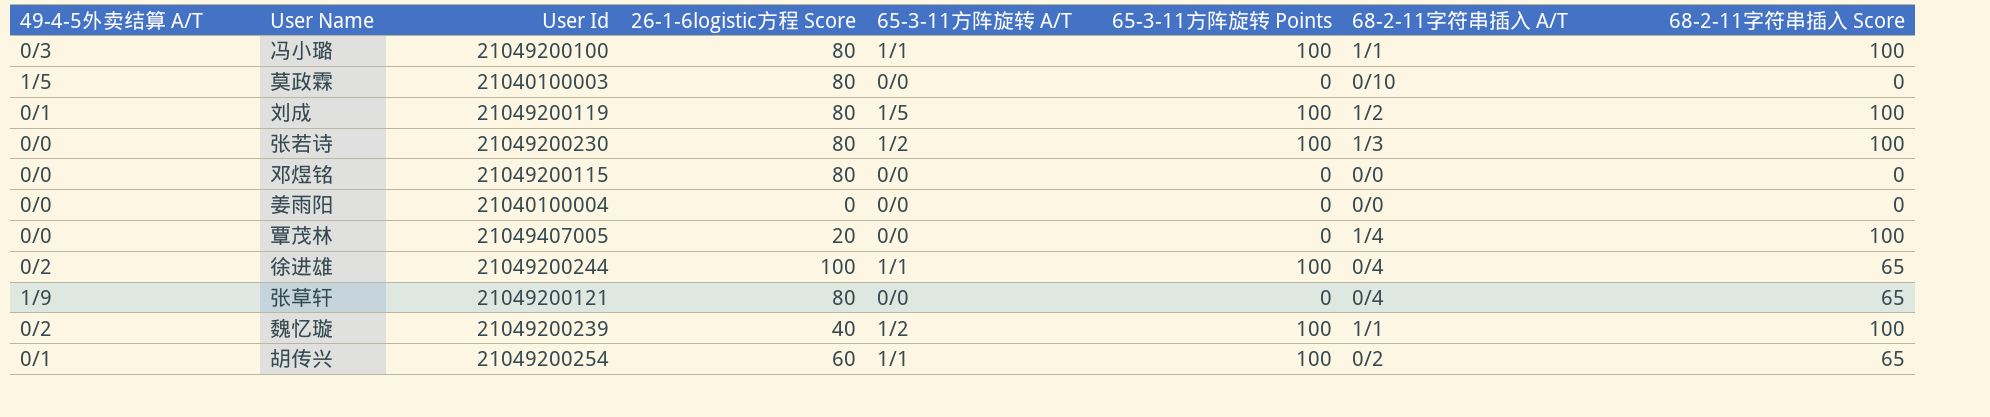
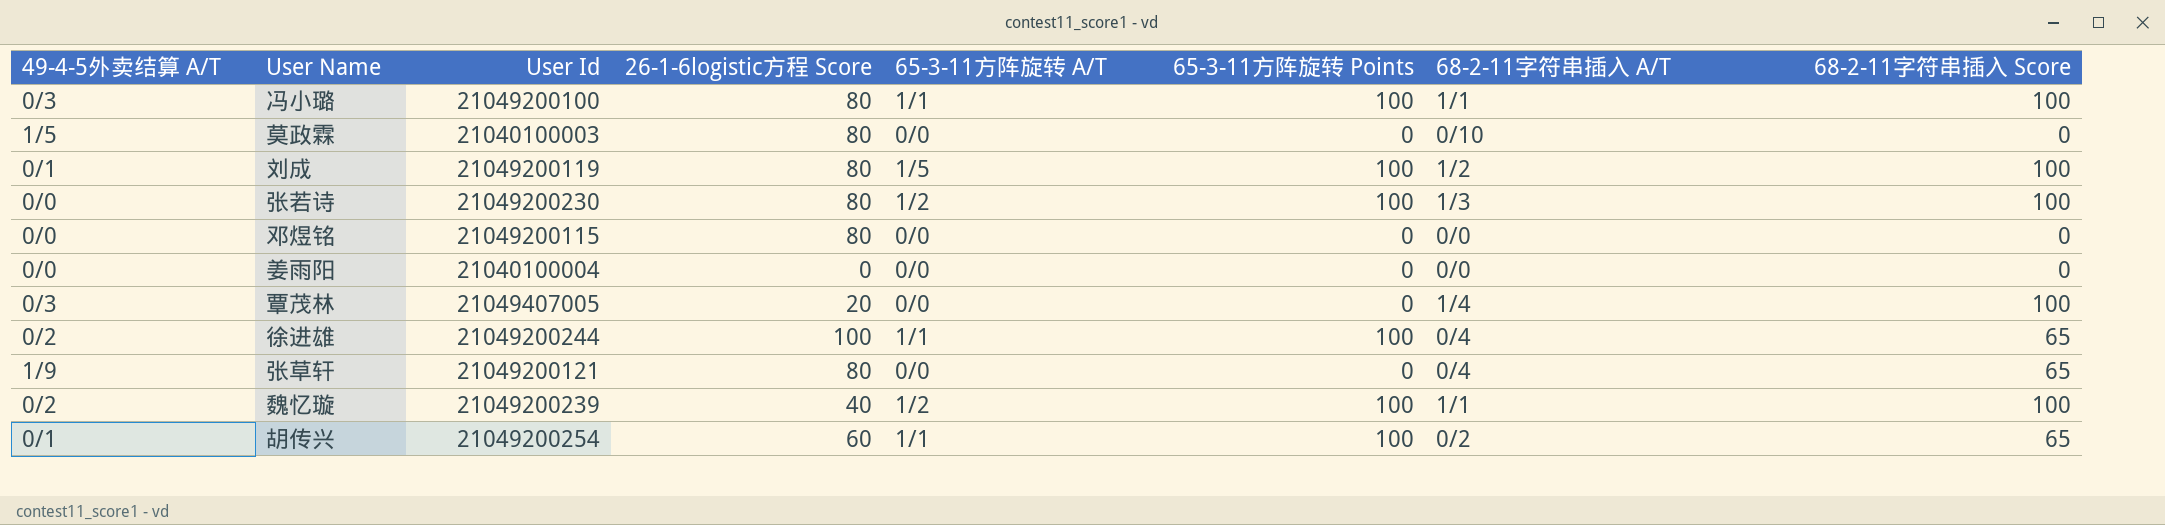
覃茂林 | 49-4-5外卖结算 A/T: 0/0 -> 0/3

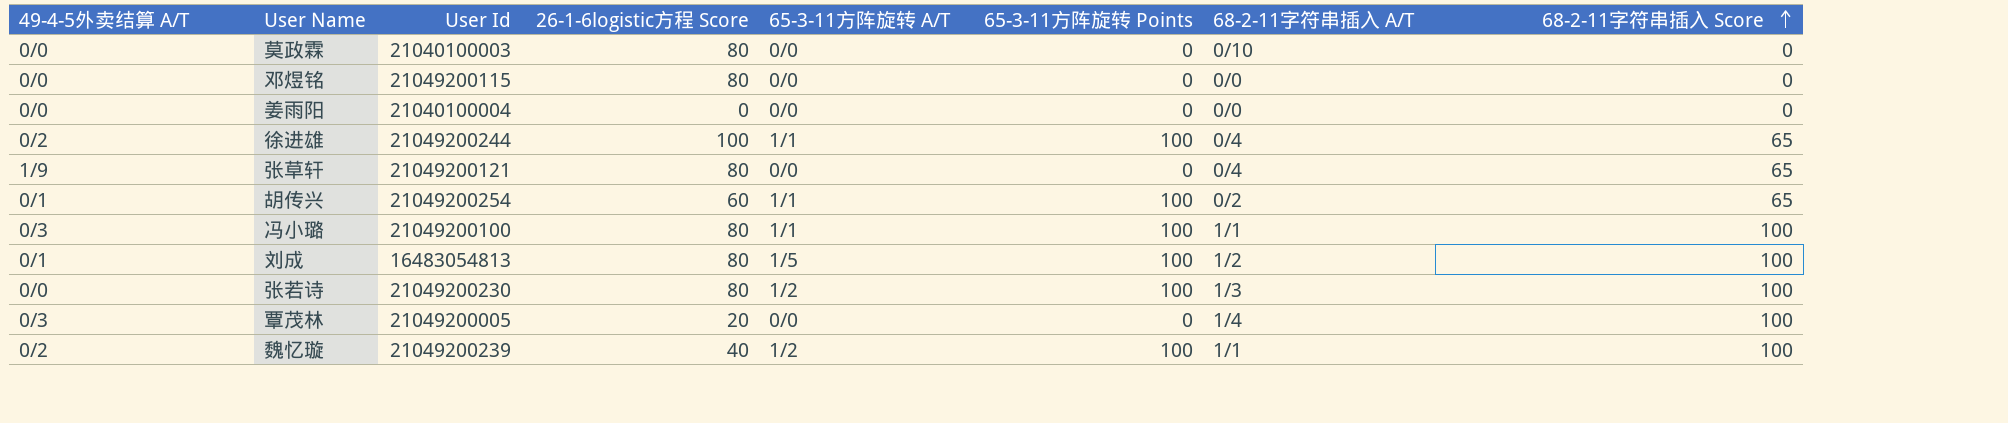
row order: none -> 68-2-11字符串插入 Score ascending
莫政霖 | 49-4-5外卖结算 A/T: 1/5 -> 0/0
刘成 | User Id: 21049200119 -> 16483054813
覃茂林 | User Id: 21049407005 -> 21049200005

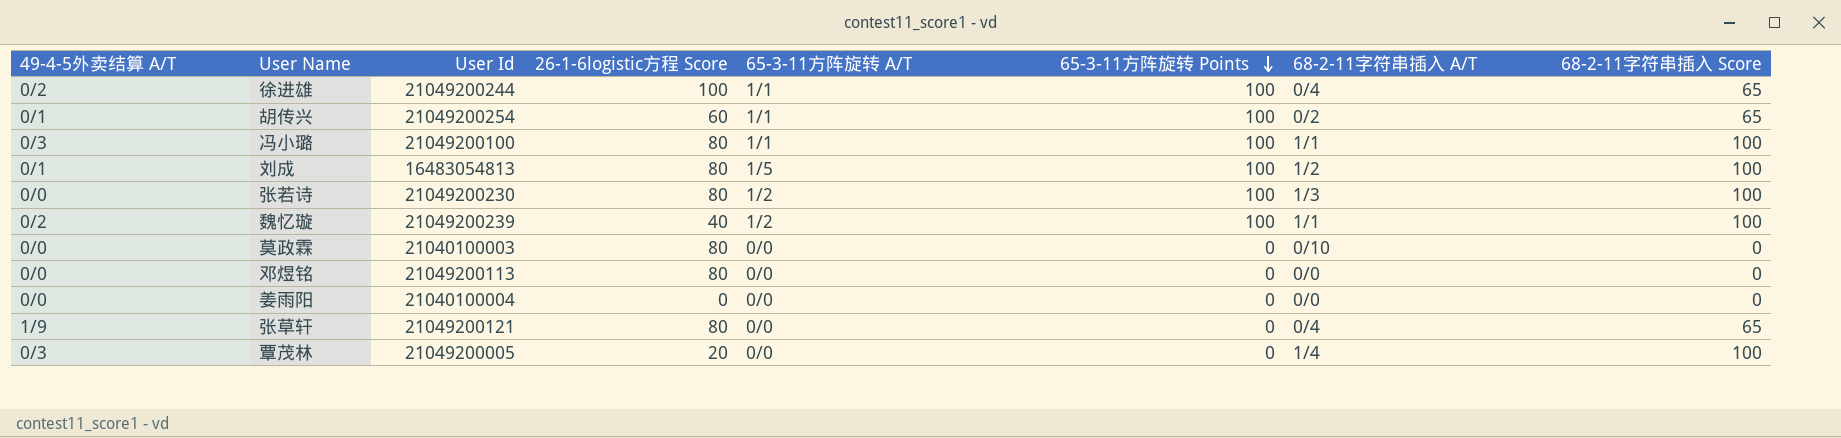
row order: 68-2-11字符串插入 Score ascending -> 65-3-11方阵旋转 Points descending
邓煜铭 | User Id: 21049200115 -> 21049200113

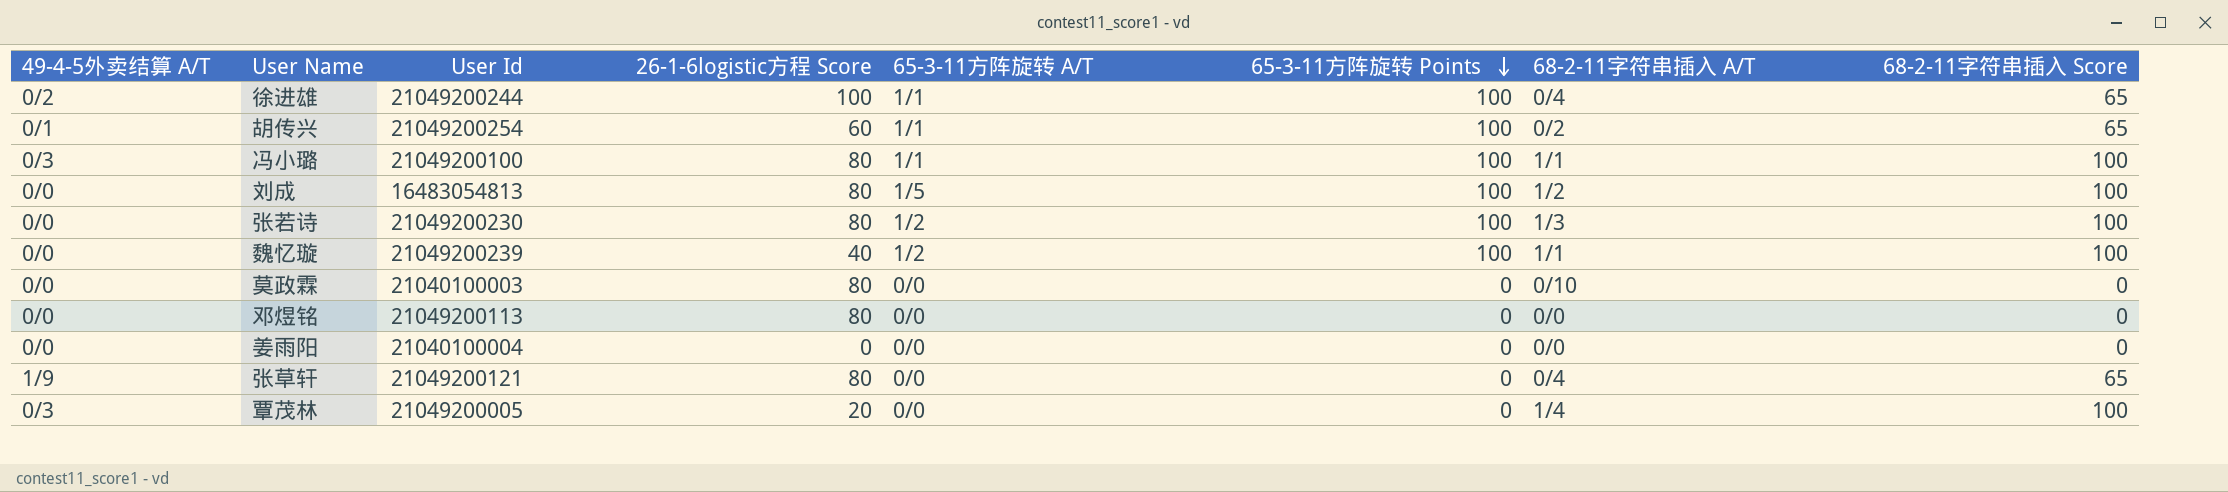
刘成 | 49-4-5外卖结算 A/T: 0/1 -> 0/0
魏忆璇 | 49-4-5外卖结算 A/T: 0/2 -> 0/0

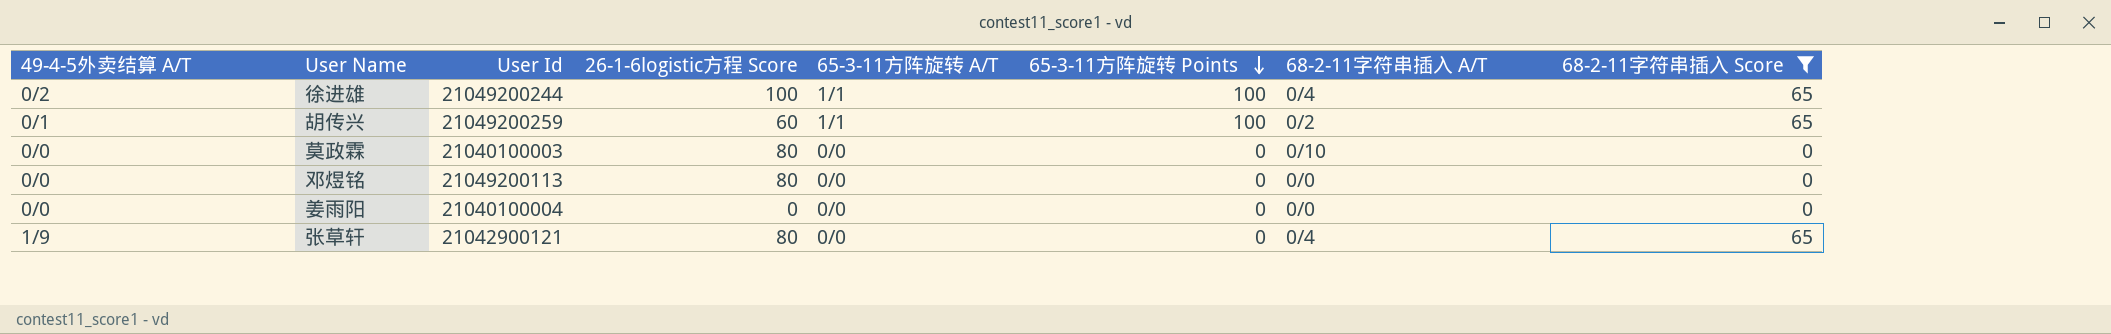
filter: none -> 68-2-11字符串插入 Score != 100
胡传兴 | User Id: 21049200254 -> 21049200259
张草轩 | User Id: 21049200121 -> 21042900121

